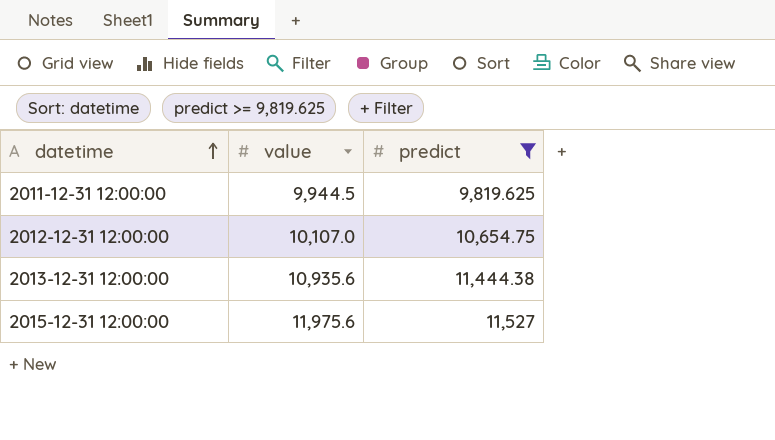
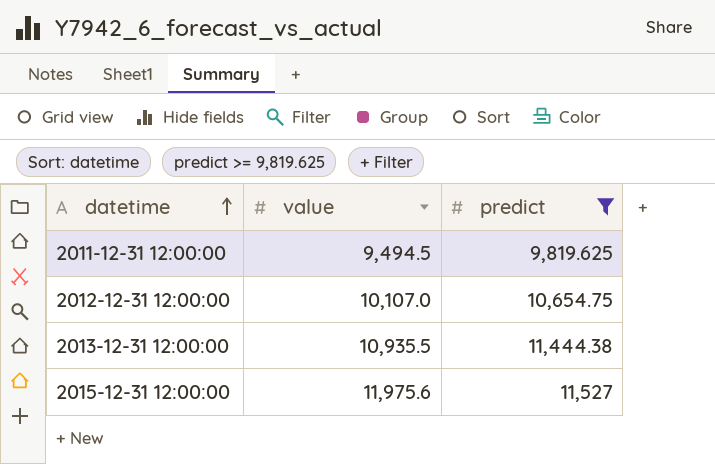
2011-12-31 12:00:00 | value: 9,944.5 -> 9,494.5
2013-12-31 12:00:00 | value: 10,935.6 -> 10,935.5

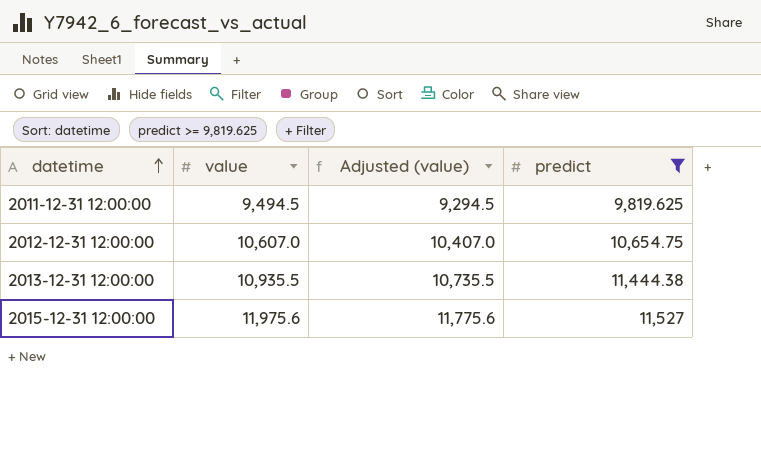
column Adjusted (value) | formula: none -> [value] - 200
2012-12-31 12:00:00 | value: 10,107.0 -> 10,607.0

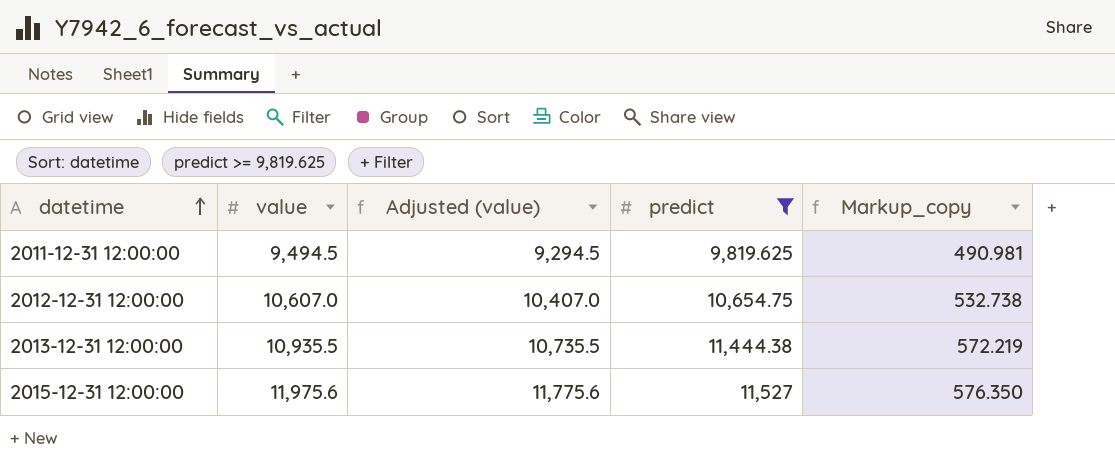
column Markup_copy | formula: none -> [predict] * 0.05

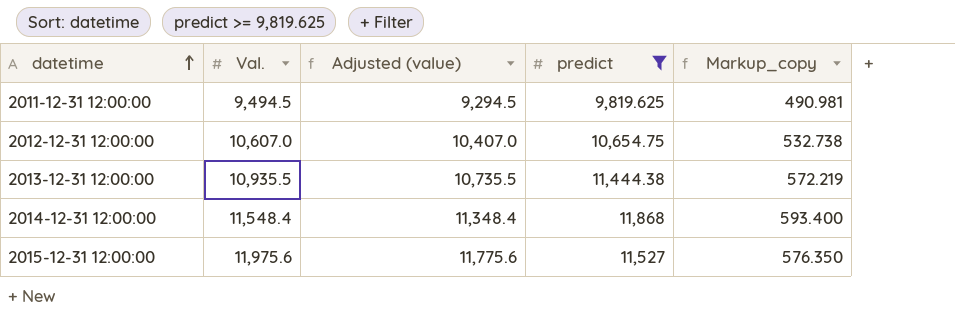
column name: value -> Val.
row 2014-12-31 12:00:00: none -> 11,548.4 | 11,348.4 | 11,868 | 593.400

